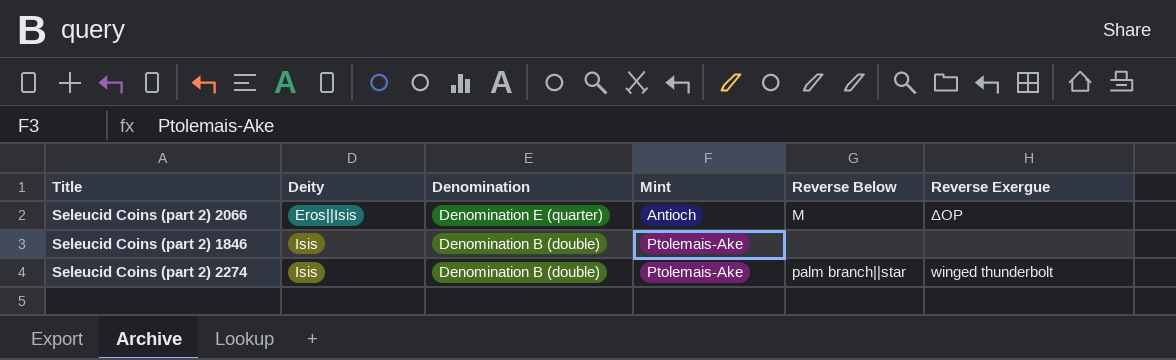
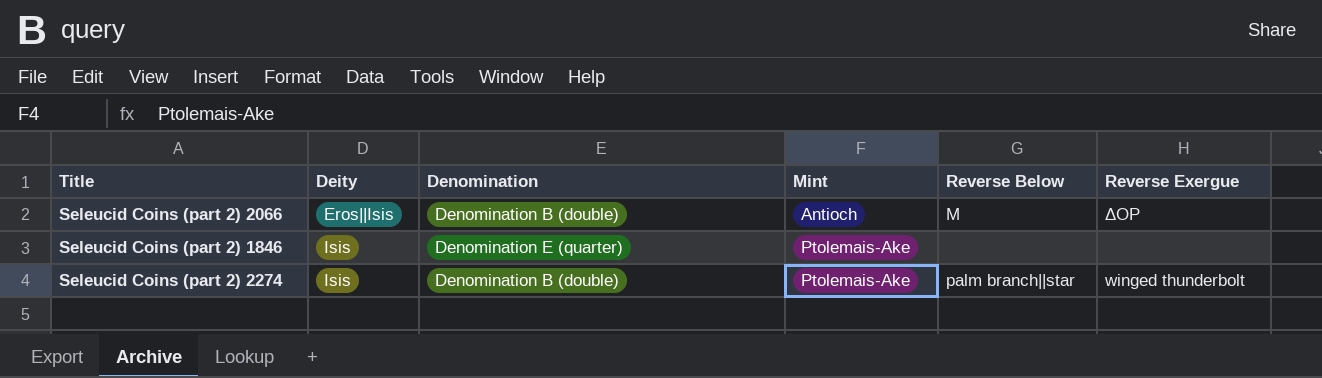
Seleucid Coins (part 2) 2066 | Denomination: Denomination E (quarter) -> Denomination B (double)
Seleucid Coins (part 2) 1846 | Denomination: Denomination B (double) -> Denomination E (quarter)

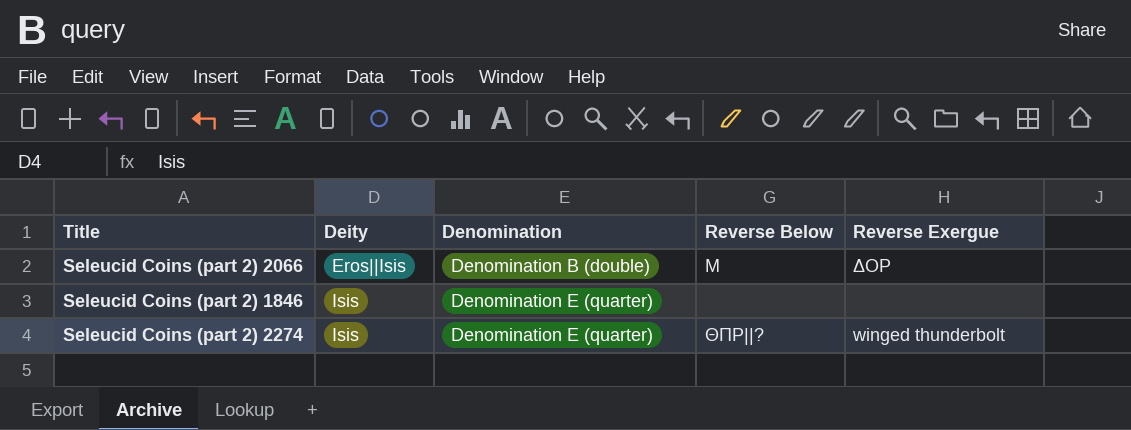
column Mint | position: 4 -> none
Seleucid Coins (part 2) 2274 | Denomination: Denomination B (double) -> Denomination E (quarter)
Seleucid Coins (part 2) 2274 | Reverse Below: palm branch||star -> ΘΠΡ||?

